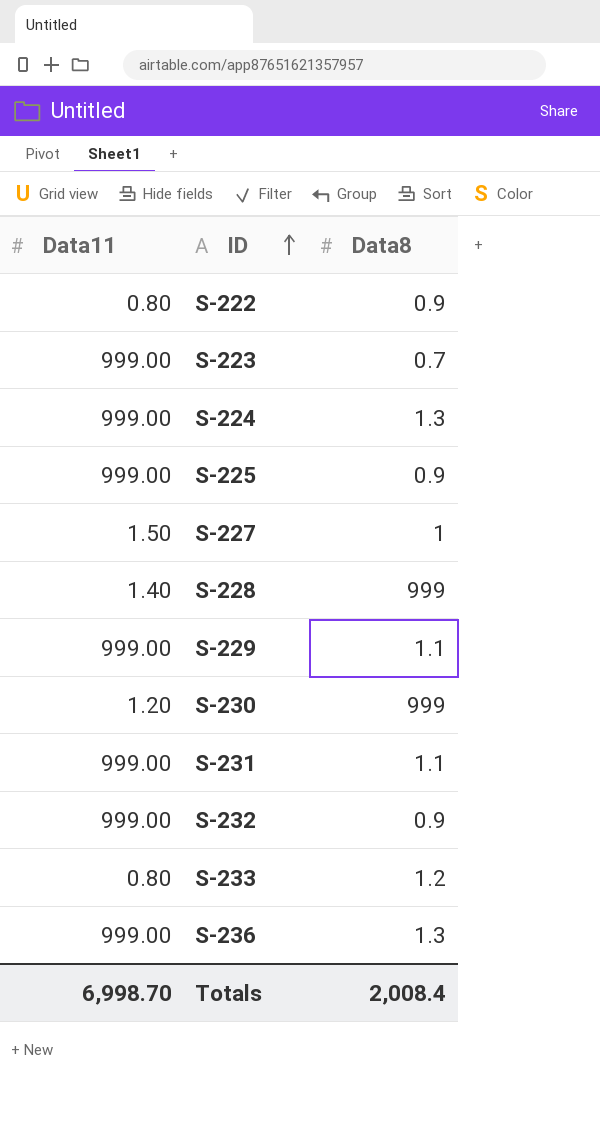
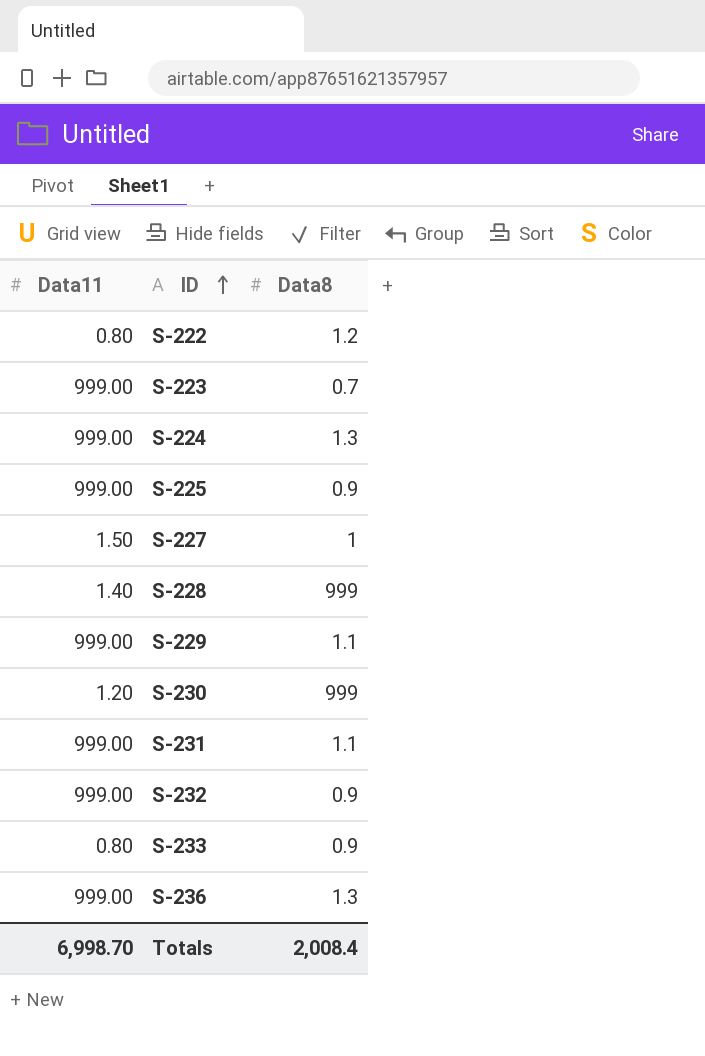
S-222 | Data8: 0.9 -> 1.2
S-233 | Data8: 1.2 -> 0.9

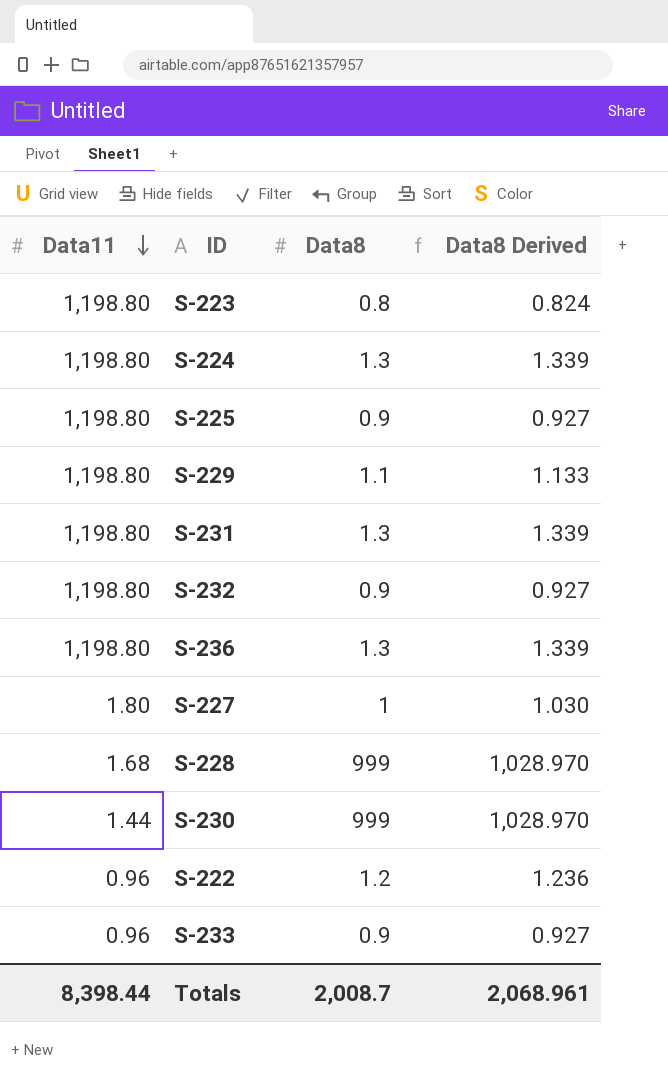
row order: ID ascending -> Data11 descending
column Data8 Derived | formula: none -> [Data8] * 1.03
S-223 | Data11: 999.00 -> 1,198.80
S-223 | Data8: 0.7 -> 0.8
S-224 | Data11: 999.00 -> 1,198.80
S-225 | Data11: 999.00 -> 1,198.80
S-229 | Data11: 999.00 -> 1,198.80
S-231 | Data11: 999.00 -> 1,198.80
S-231 | Data8: 1.1 -> 1.3
S-232 | Data11: 999.00 -> 1,198.80
S-236 | Data11: 999.00 -> 1,198.80
S-227 | Data11: 1.50 -> 1.80
S-228 | Data11: 1.40 -> 1.68
S-230 | Data11: 1.20 -> 1.44
S-222 | Data11: 0.80 -> 0.96
S-233 | Data11: 0.80 -> 0.96
Totals | Data11: 6,998.70 -> 8,398.44
Totals | Data8: 2,008.4 -> 2,008.7

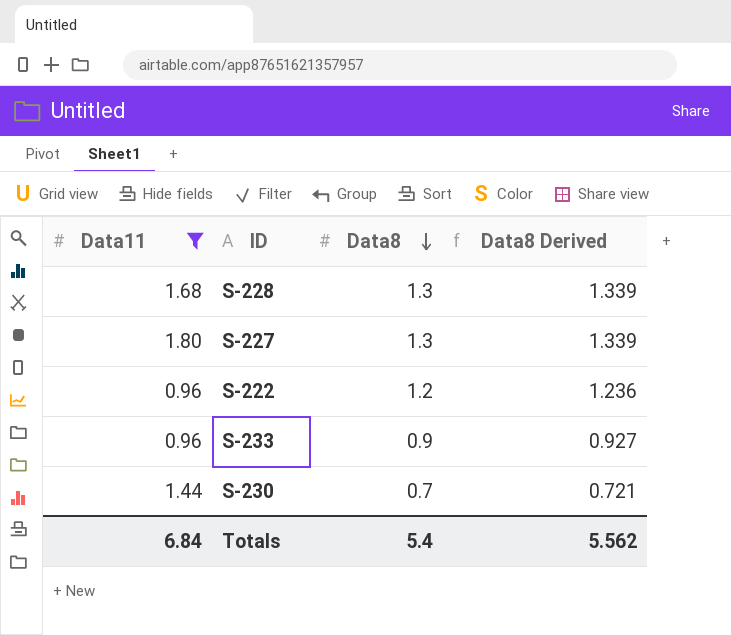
filter: none -> Data11 != 1,198.80
row order: Data11 descending -> Data8 descending
S-228 | Data8: 999 -> 1.3
S-228 | Data8 Derived: 1,028.970 -> 1.339
S-227 | Data8: 1 -> 1.3
S-227 | Data8 Derived: 1.030 -> 1.339
S-230 | Data8: 999 -> 0.7
S-230 | Data8 Derived: 1,028.970 -> 0.721
Totals | Data11: 8,398.44 -> 6.84
Totals | Data8: 2,008.7 -> 5.4
Totals | Data8 Derived: 2,068.961 -> 5.562

